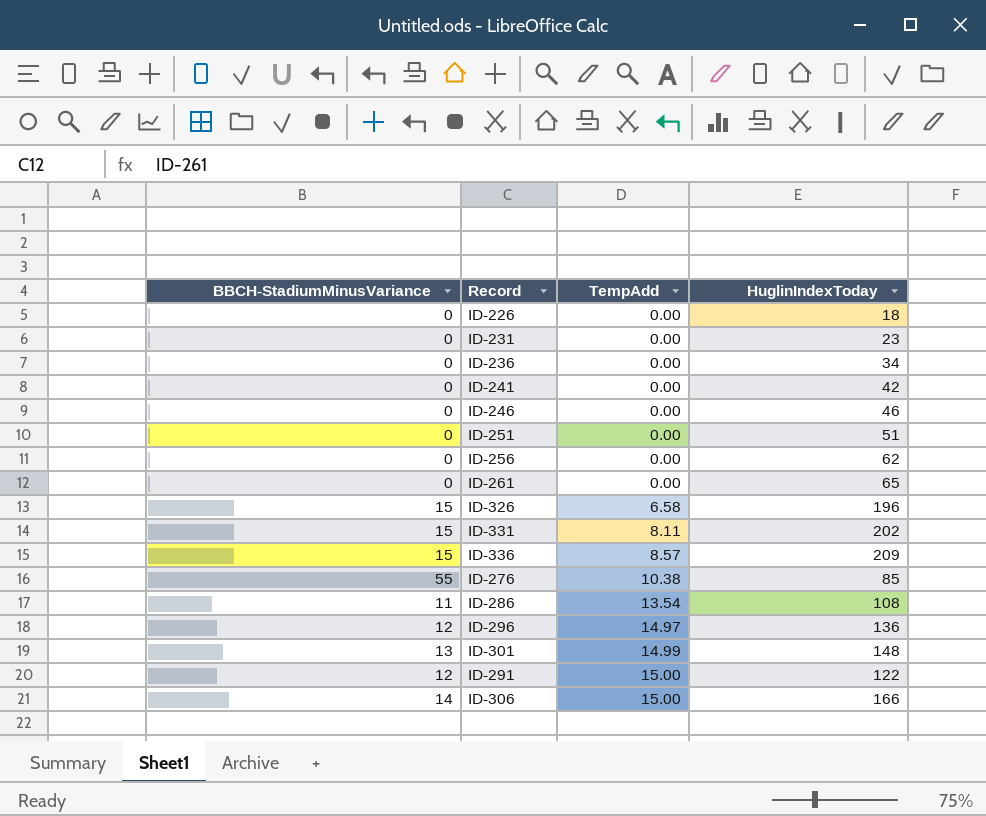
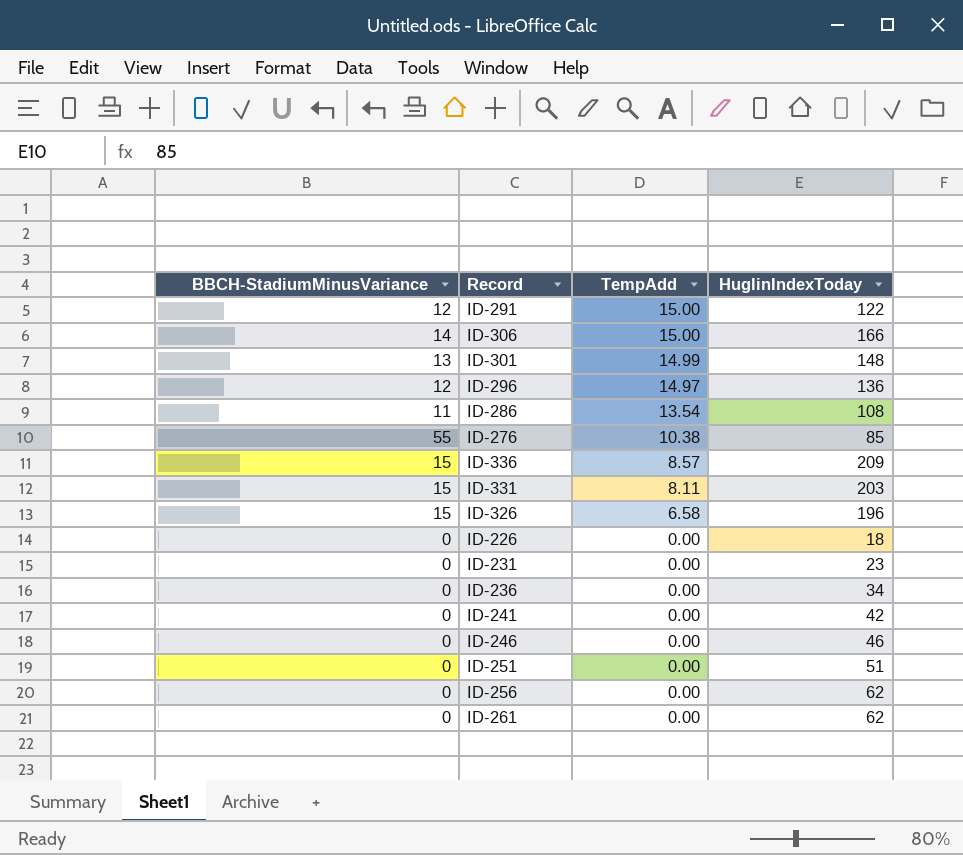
row order: TempAdd ascending -> TempAdd descending
ID-331 | HuglinIndexToday: 202 -> 203
ID-261 | HuglinIndexToday: 65 -> 62

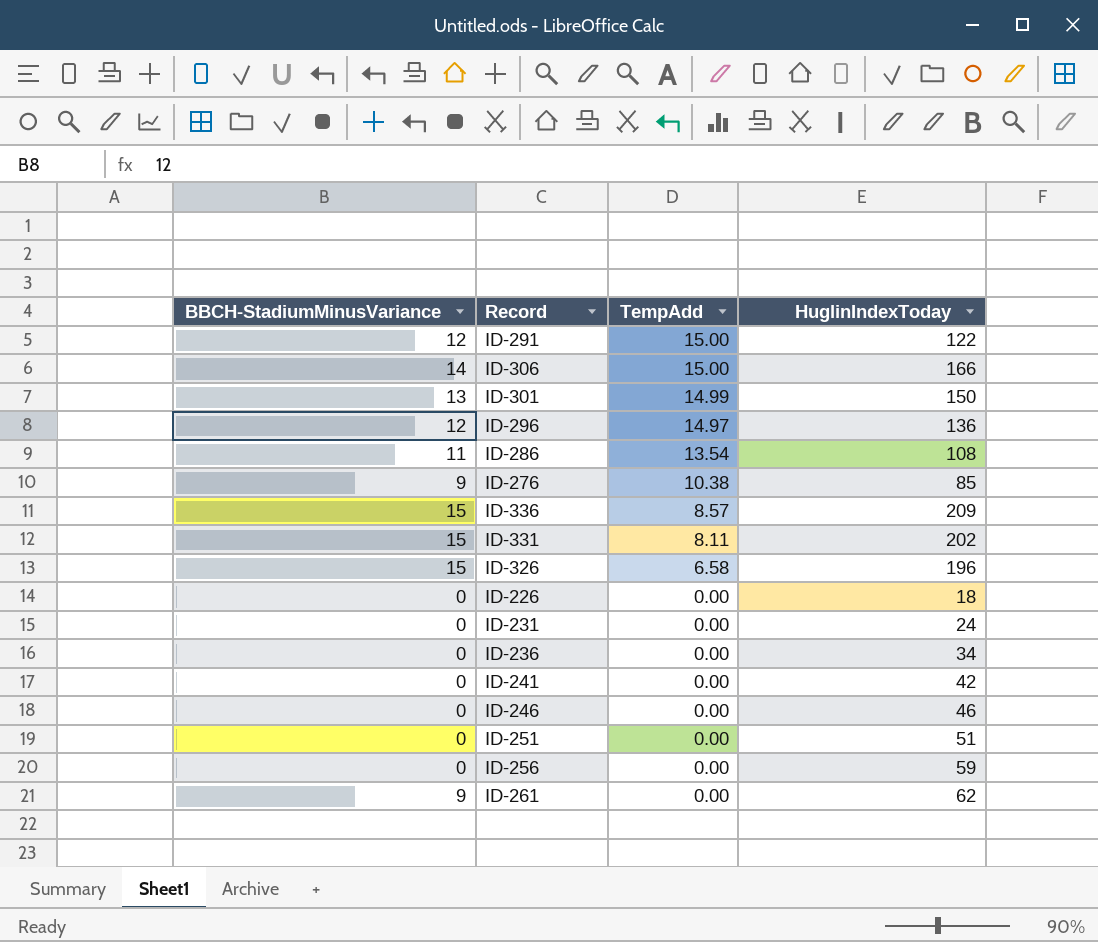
ID-301 | HuglinIndexToday: 148 -> 150
ID-276 | BBCH-StadiumMinusVariance: 55 -> 9
ID-331 | HuglinIndexToday: 203 -> 202
ID-231 | HuglinIndexToday: 23 -> 24
ID-256 | HuglinIndexToday: 62 -> 59
ID-261 | BBCH-StadiumMinusVariance: 0 -> 9

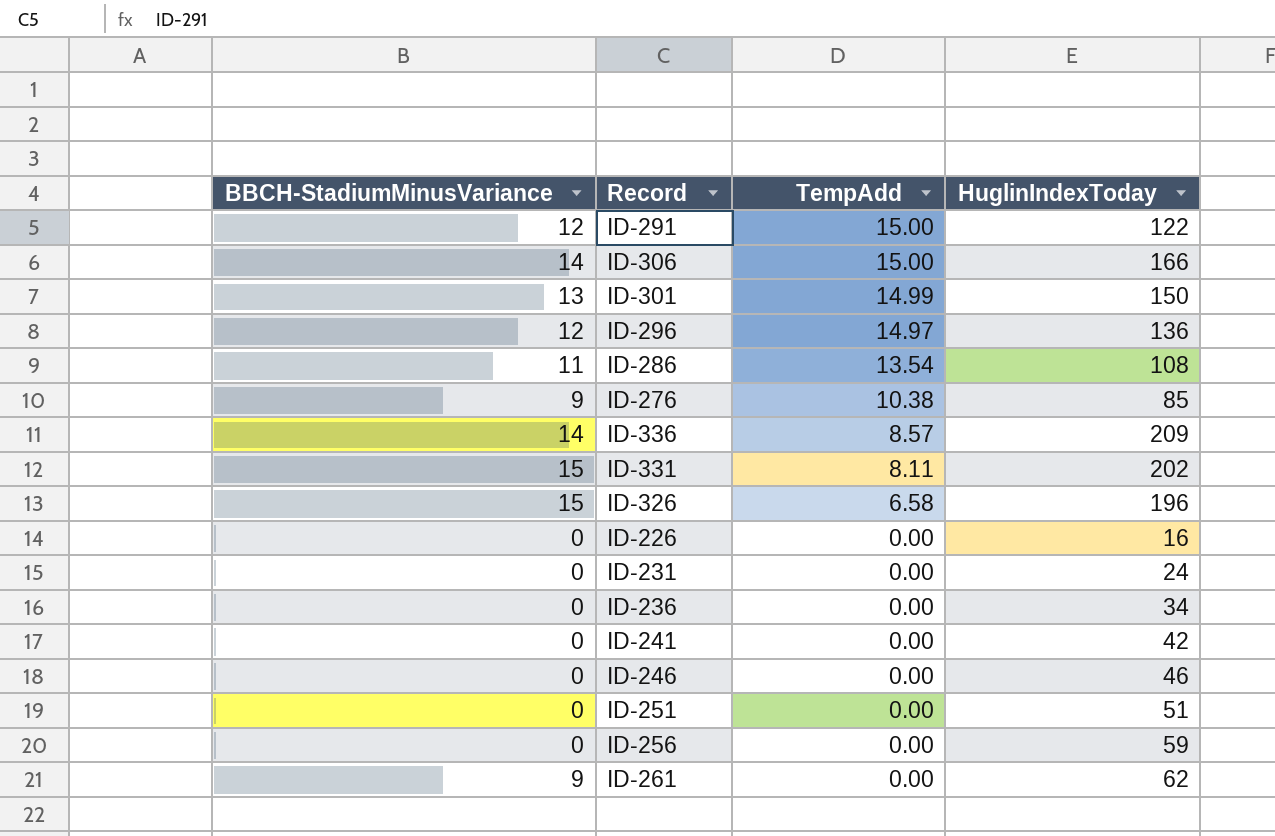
ID-336 | BBCH-StadiumMinusVariance: 15 -> 14
ID-226 | HuglinIndexToday: 18 -> 16

